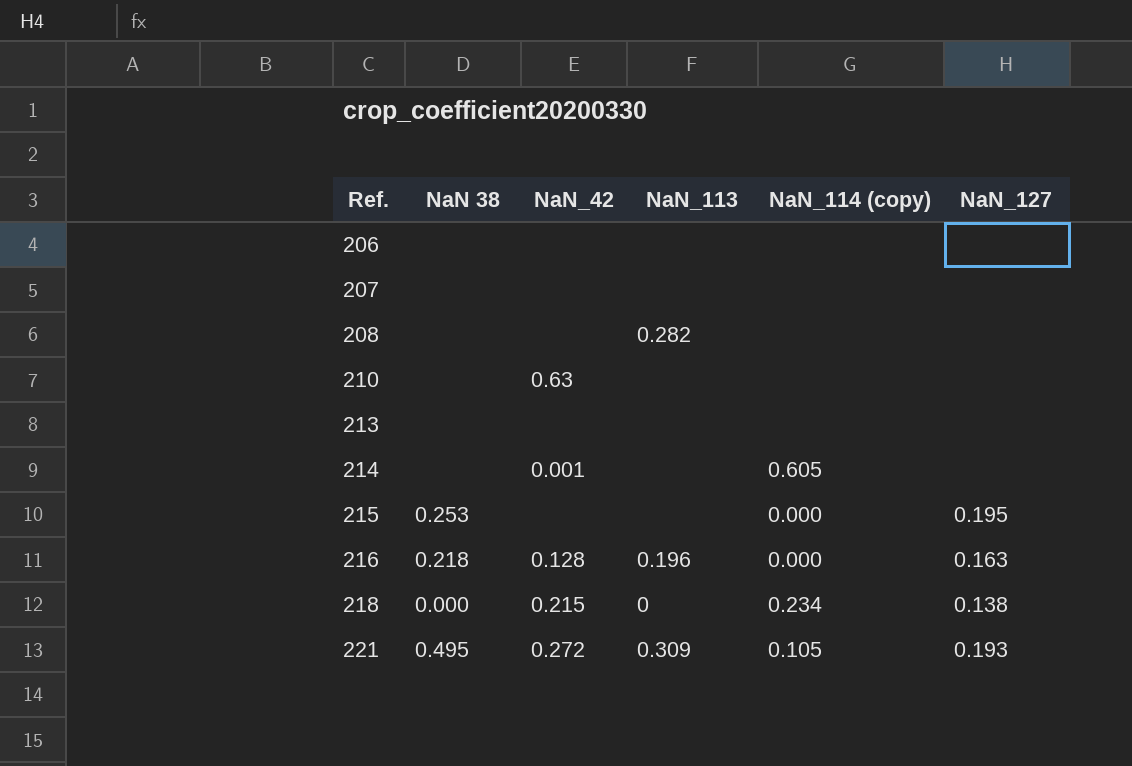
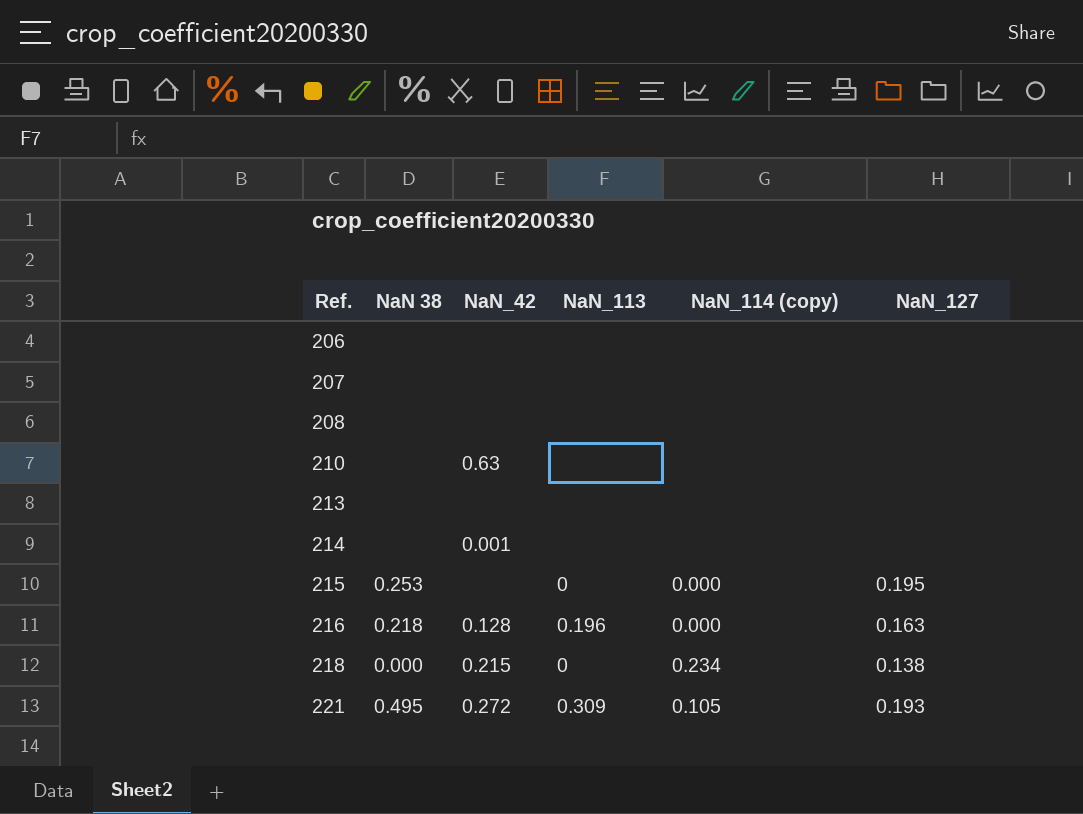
208 | NaN_113: 0.282 -> none
214 | NaN_114 (copy): 0.605 -> none
215 | NaN_113: none -> 0

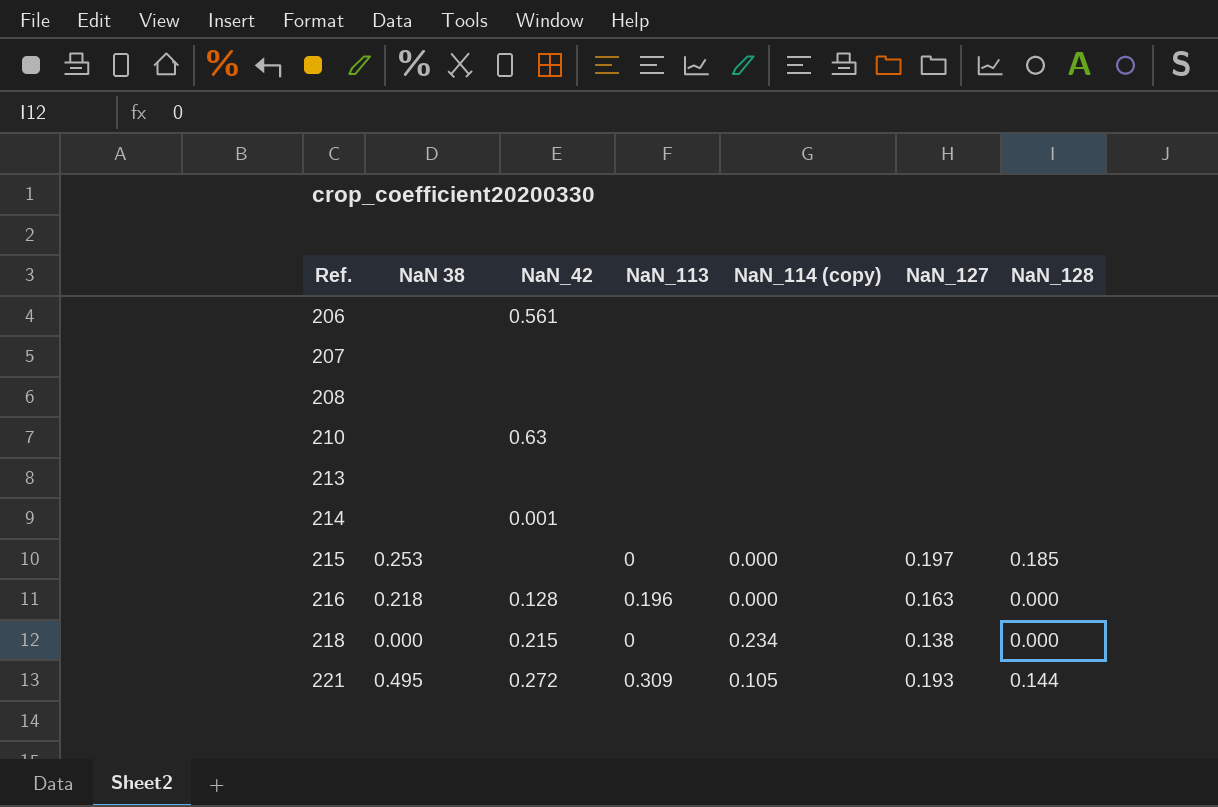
column NaN_128 | position: none -> 7
206 | NaN_42: none -> 0.561
215 | NaN_127: 0.195 -> 0.197

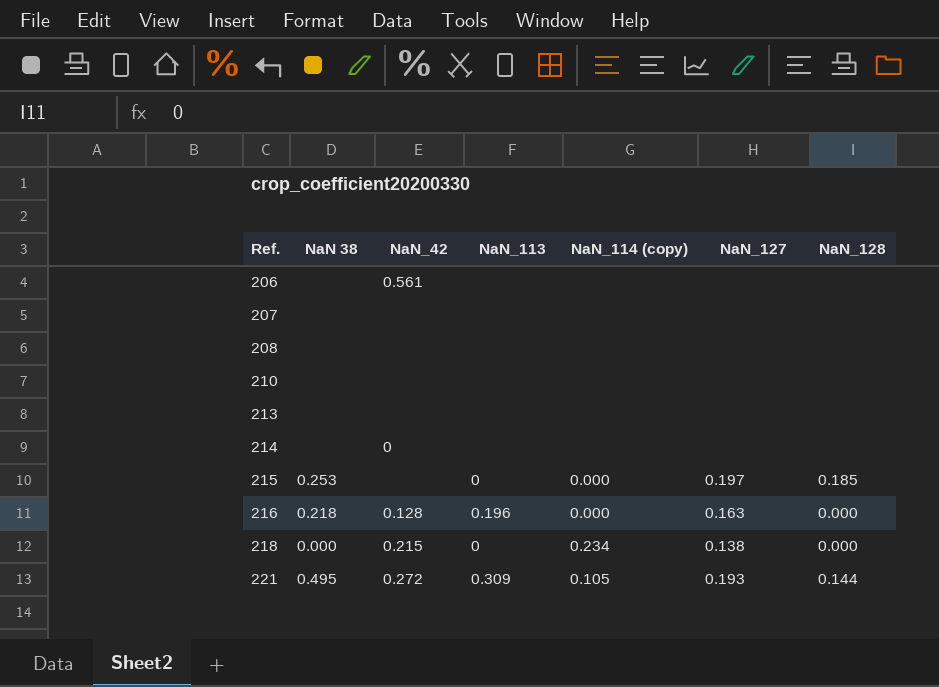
210 | NaN_42: 0.63 -> none
214 | NaN_42: 0.001 -> 0

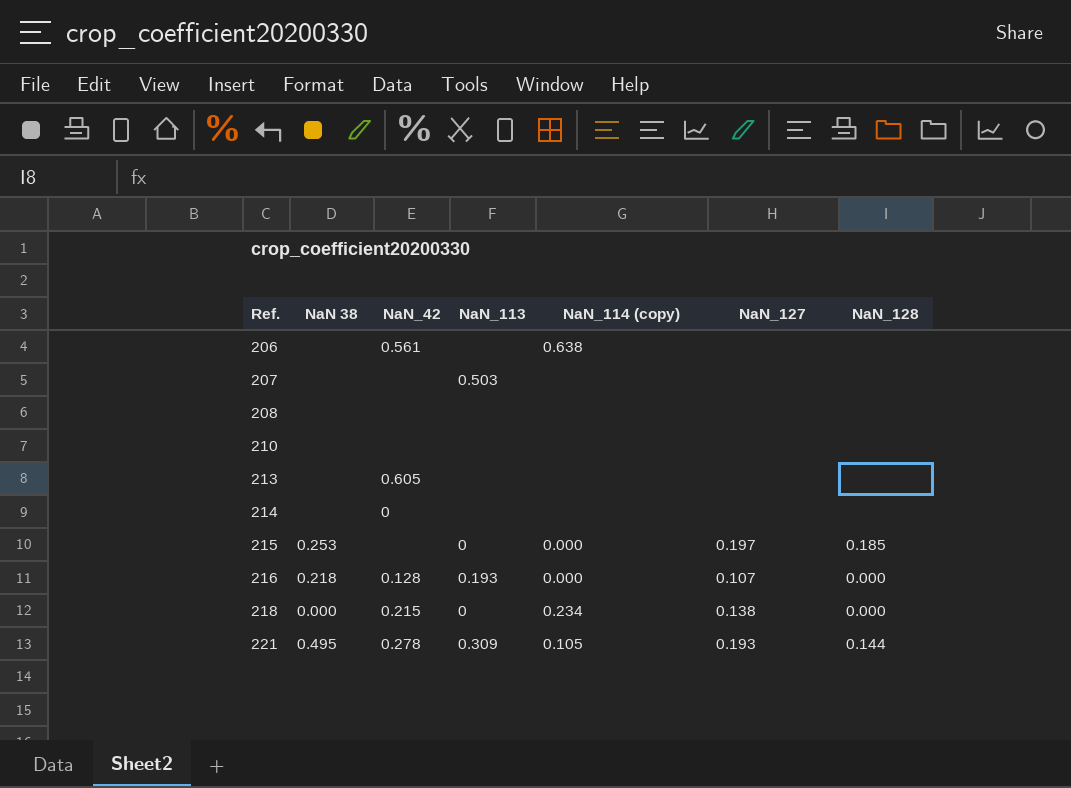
206 | NaN_114 (copy): none -> 0.638
207 | NaN_113: none -> 0.503
213 | NaN_42: none -> 0.605
216 | NaN_113: 0.196 -> 0.193
216 | NaN_127: 0.163 -> 0.107
221 | NaN_42: 0.272 -> 0.278

